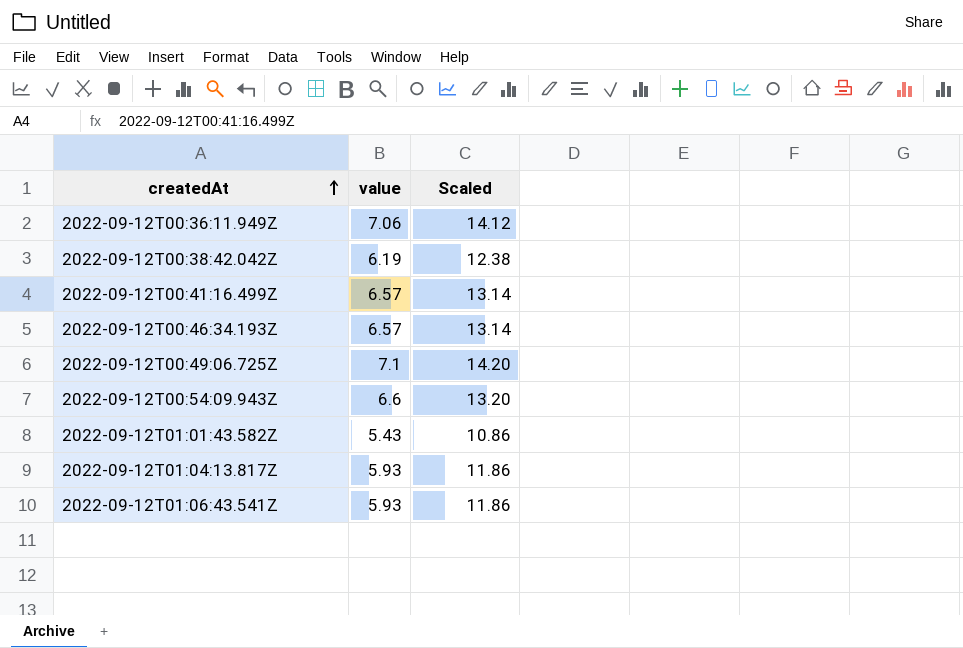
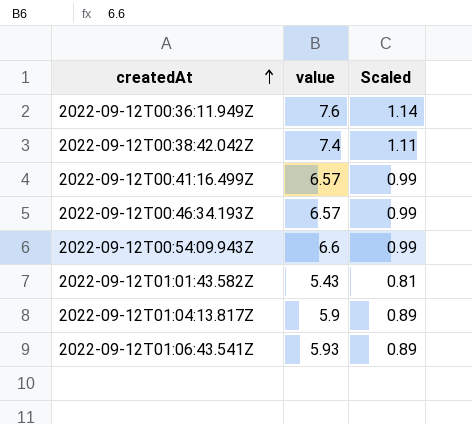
column Scaled | formula: [value] * 2 -> [value] * 0.15
row 2022-09-12T00:49:06.725Z: 7.1 | 14.20 -> none
2022-09-12T00:36:11.949Z | value: 7.06 -> 7.6
2022-09-12T00:38:42.042Z | value: 6.19 -> 7.4
2022-09-12T01:04:13.817Z | value: 5.93 -> 5.9

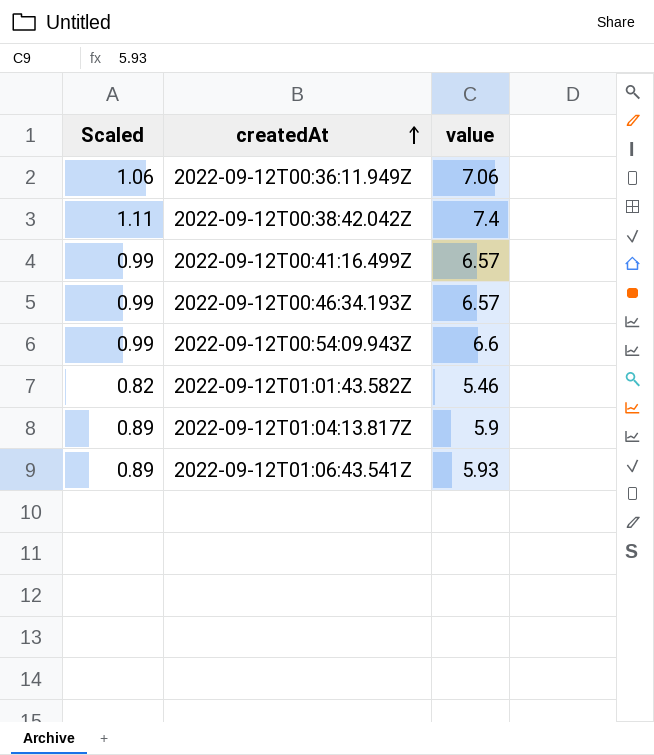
column Scaled | position: 3 -> 1
2022-09-12T00:36:11.949Z | Scaled: 1.14 -> 1.06
2022-09-12T00:36:11.949Z | value: 7.6 -> 7.06
2022-09-12T01:01:43.582Z | Scaled: 0.81 -> 0.82
2022-09-12T01:01:43.582Z | value: 5.43 -> 5.46

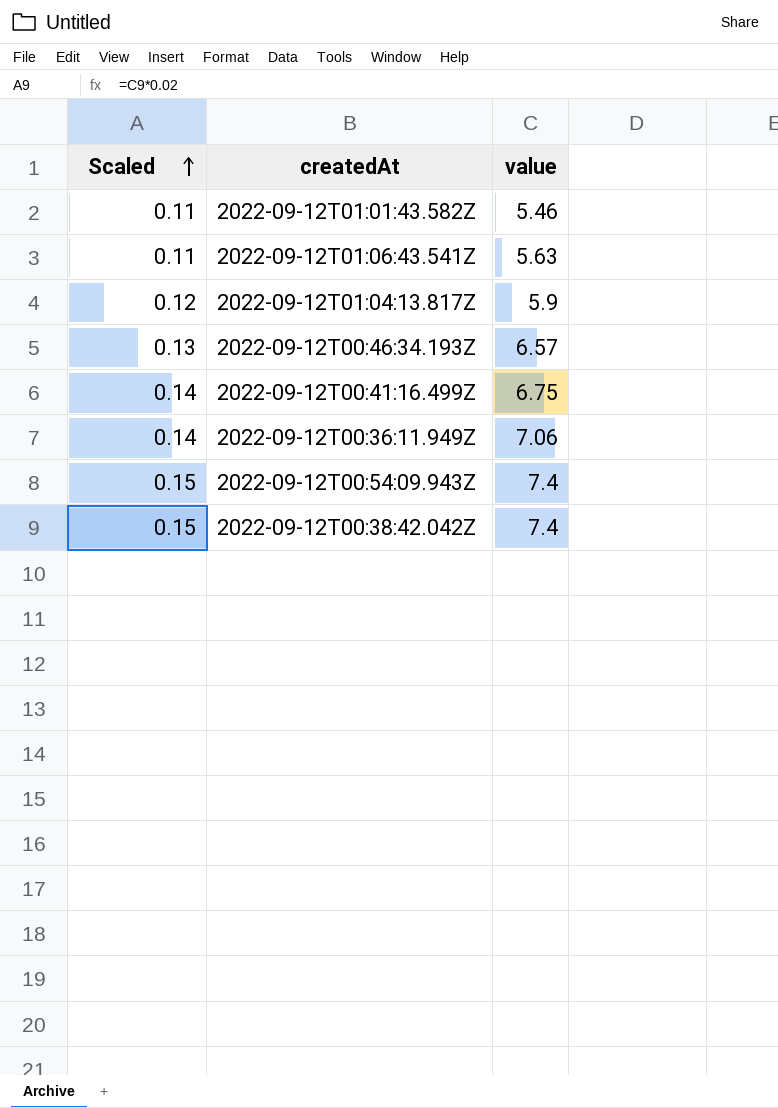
row order: createdAt ascending -> Scaled ascending
column Scaled | formula: [value] * 0.15 -> [value] * 0.02
2022-09-12T01:06:43.541Z | value: 5.93 -> 5.63
2022-09-12T00:41:16.499Z | value: 6.57 -> 6.75
2022-09-12T00:54:09.943Z | value: 6.6 -> 7.4

